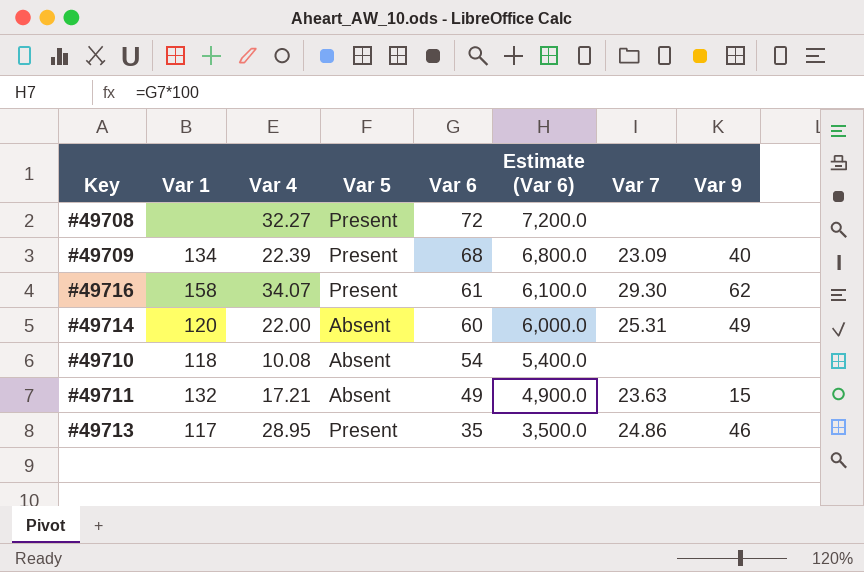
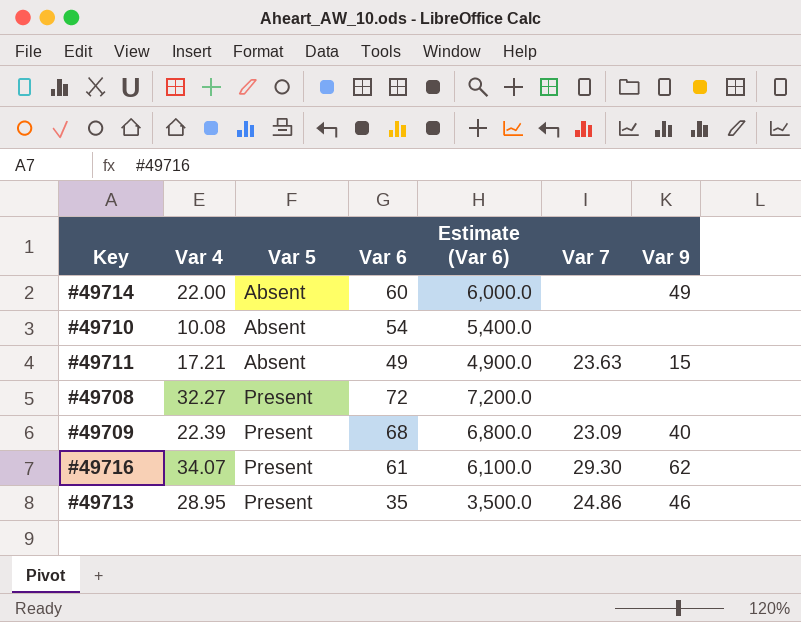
row order: Var 6 descending -> Var 5 ascending
column Var 1 | position: 2 -> none
#49714 | Var 7: 25.31 -> none

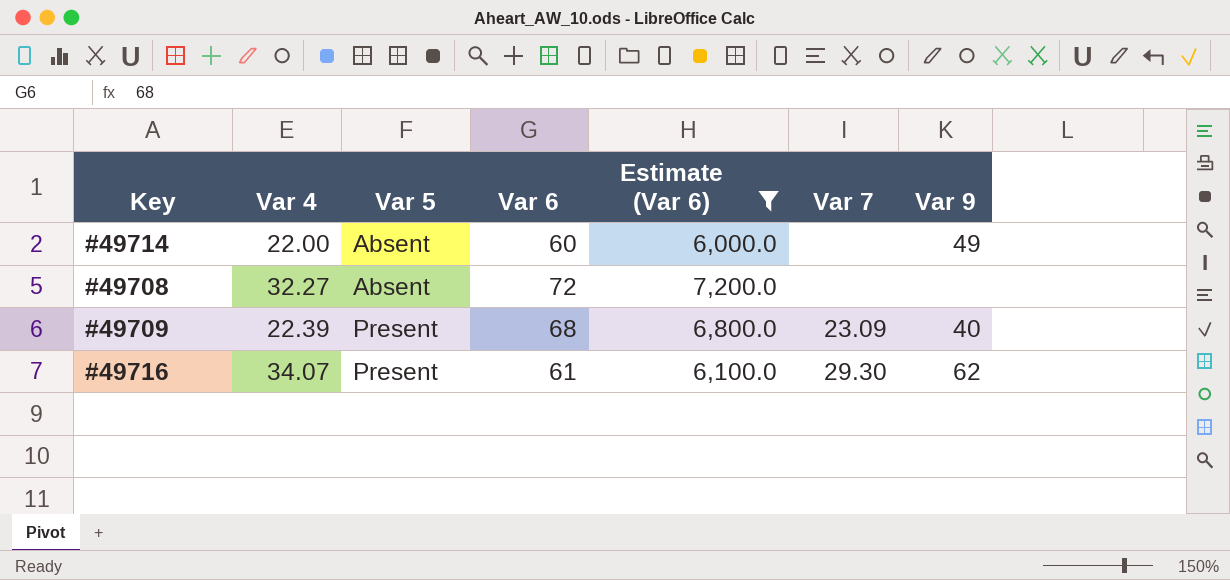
filter: none -> Estimate (Var 6) >= 6,000.0
#49708 | Var 5: Present -> Absent

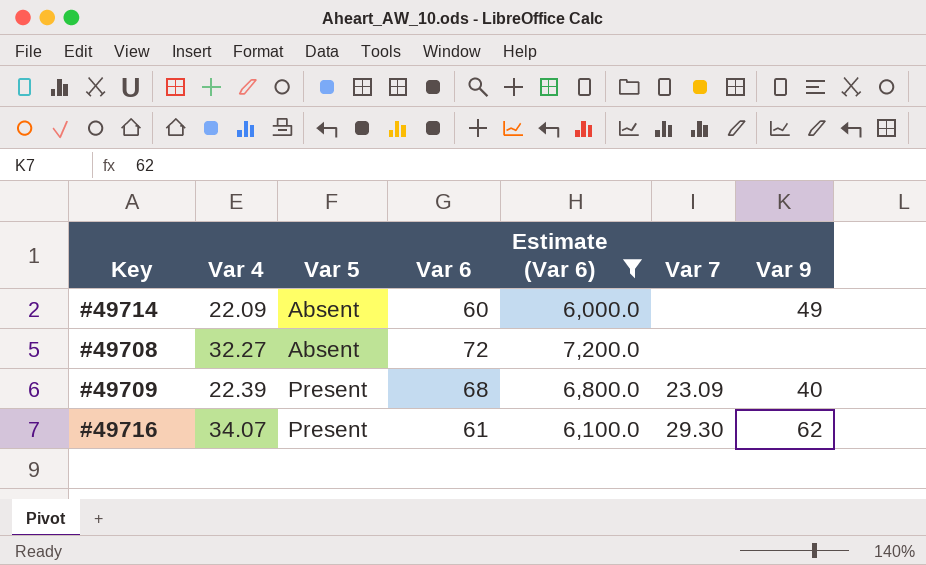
#49714 | Var 4: 22.00 -> 22.09

